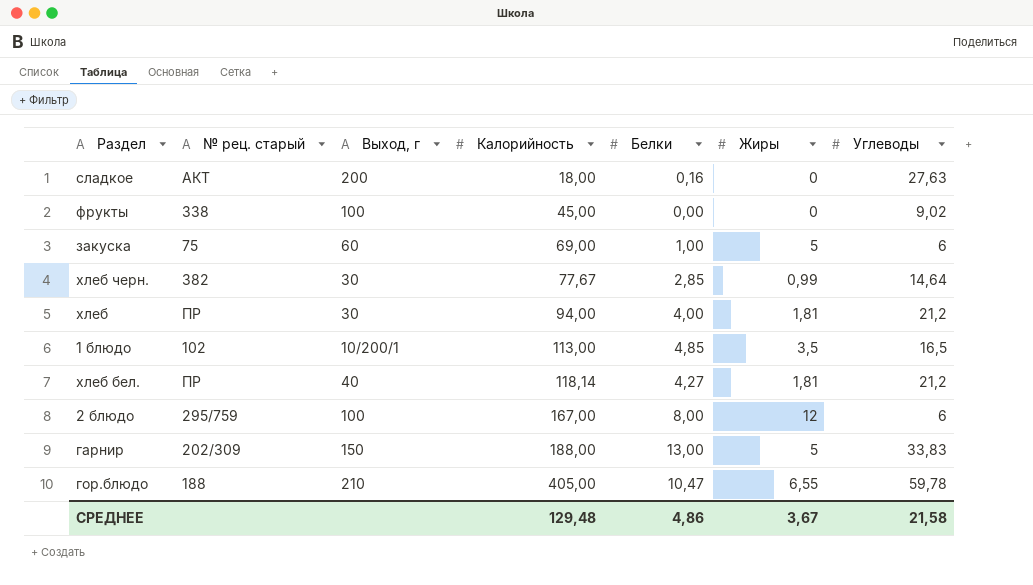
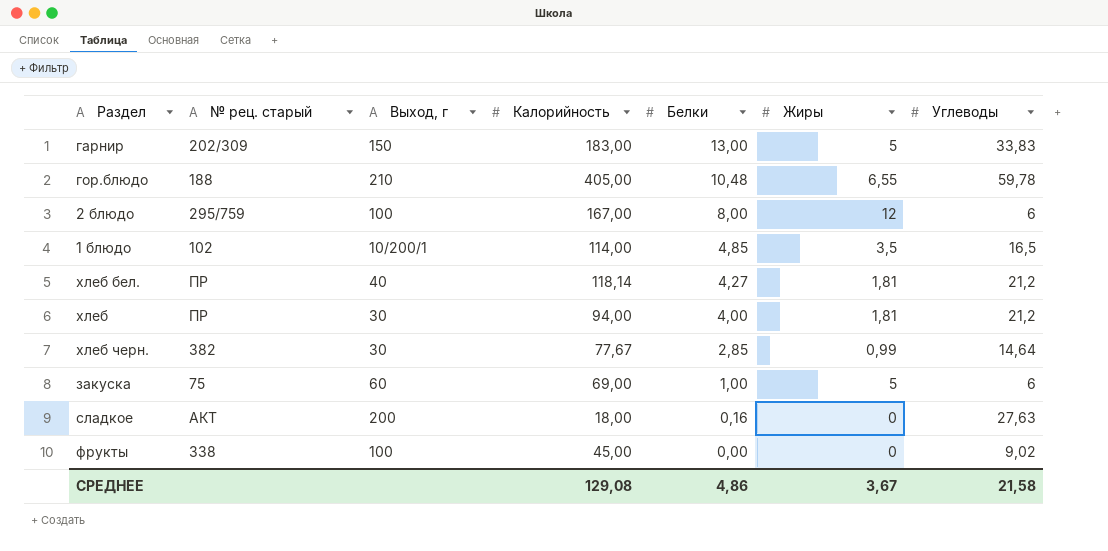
row order: Калорийность ascending -> Белки descending
гарнир | Калорийность: 188,00 -> 183,00
гор.блюдо | Белки: 10,47 -> 10,48
1 блюдо | Калорийность: 113,00 -> 114,00
СРЕДНЕЕ | Калорийность: 129,48 -> 129,08

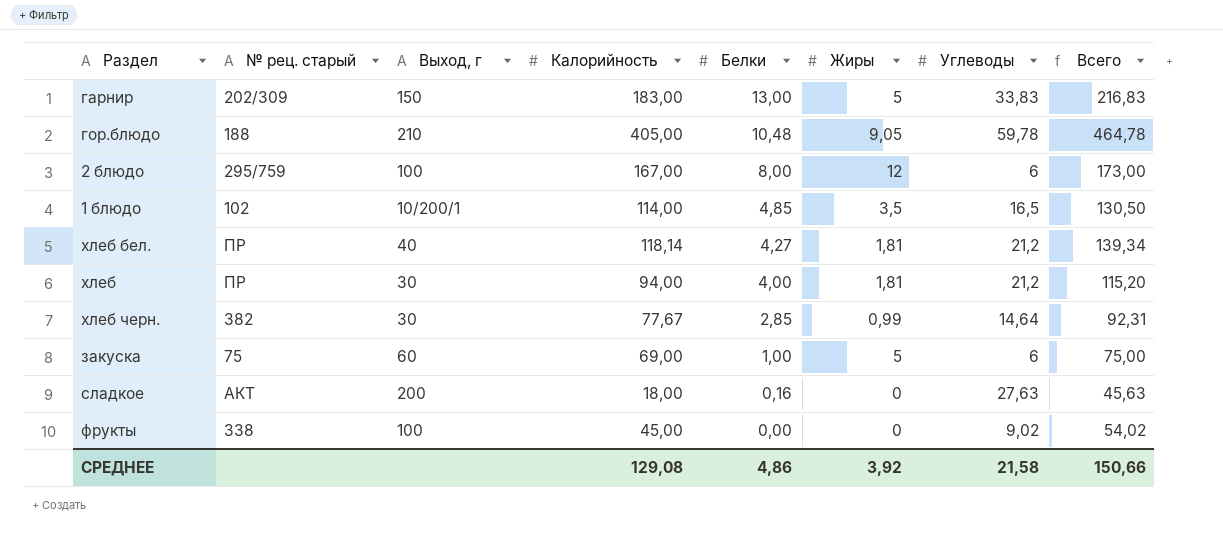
column Всего | formula: none -> [Калорийность] + [Углеводы]
гор.блюдо | Жиры: 6,55 -> 9,05
СРЕДНЕЕ | Жиры: 3,67 -> 3,92

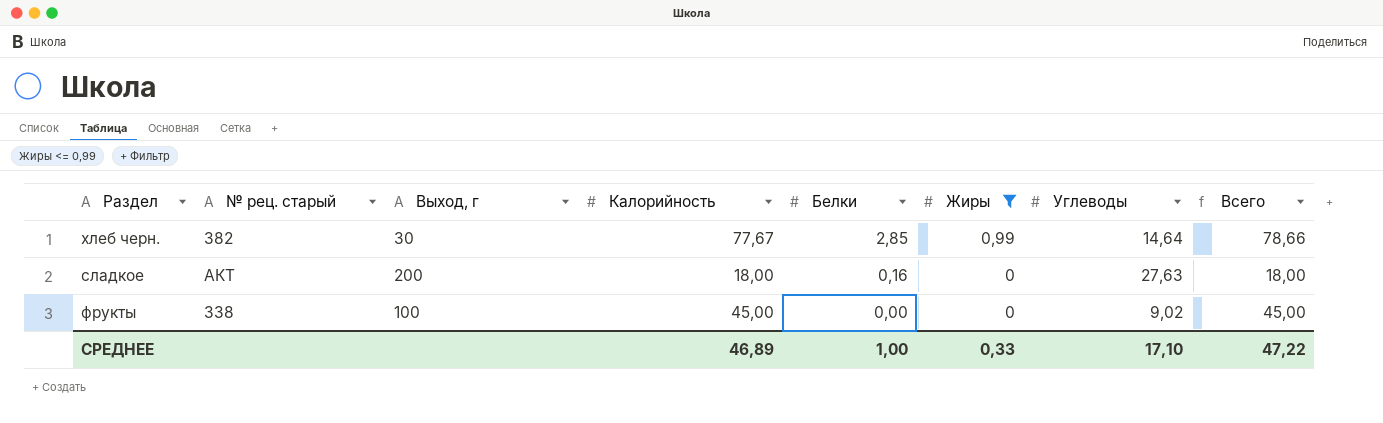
filter: none -> Жиры <= 0,99
column Всего | formula: [Калорийность] + [Углеводы] -> [Калорийность] + [Жиры]
СРЕДНЕЕ | Калорийность: 129,08 -> 46,89
СРЕДНЕЕ | Белки: 4,86 -> 1,00
СРЕДНЕЕ | Жиры: 3,92 -> 0,33
СРЕДНЕЕ | Углеводы: 21,58 -> 17,10
СРЕДНЕЕ | Всего: 150,66 -> 47,22

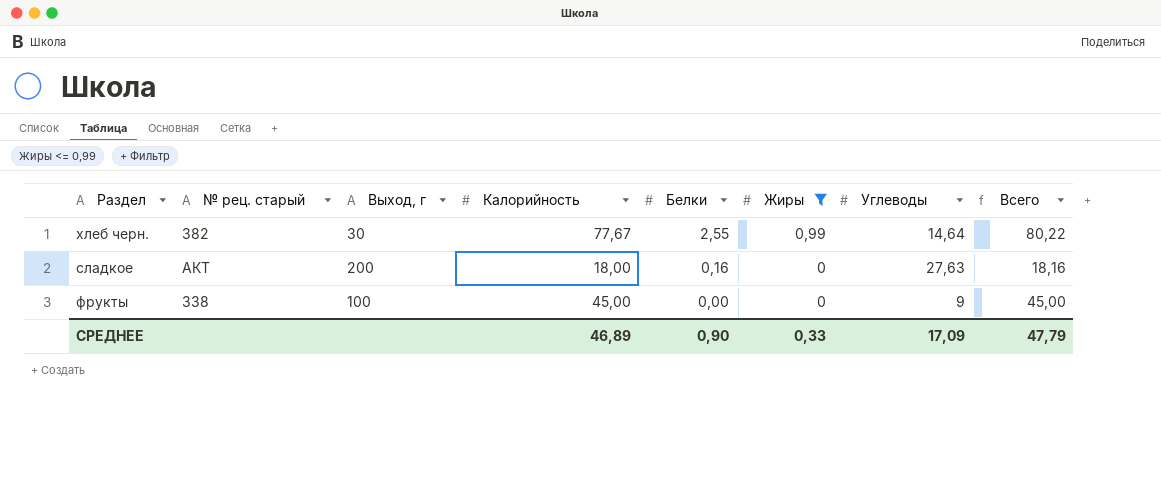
column Всего | formula: [Калорийность] + [Жиры] -> [Калорийность] + [Белки]
хлеб черн. | Белки: 2,85 -> 2,55
фрукты | Углеводы: 9,02 -> 9
СРЕДНЕЕ | Белки: 1,00 -> 0,90
СРЕДНЕЕ | Углеводы: 17,10 -> 17,09
СРЕДНЕЕ | Всего: 47,22 -> 47,79

